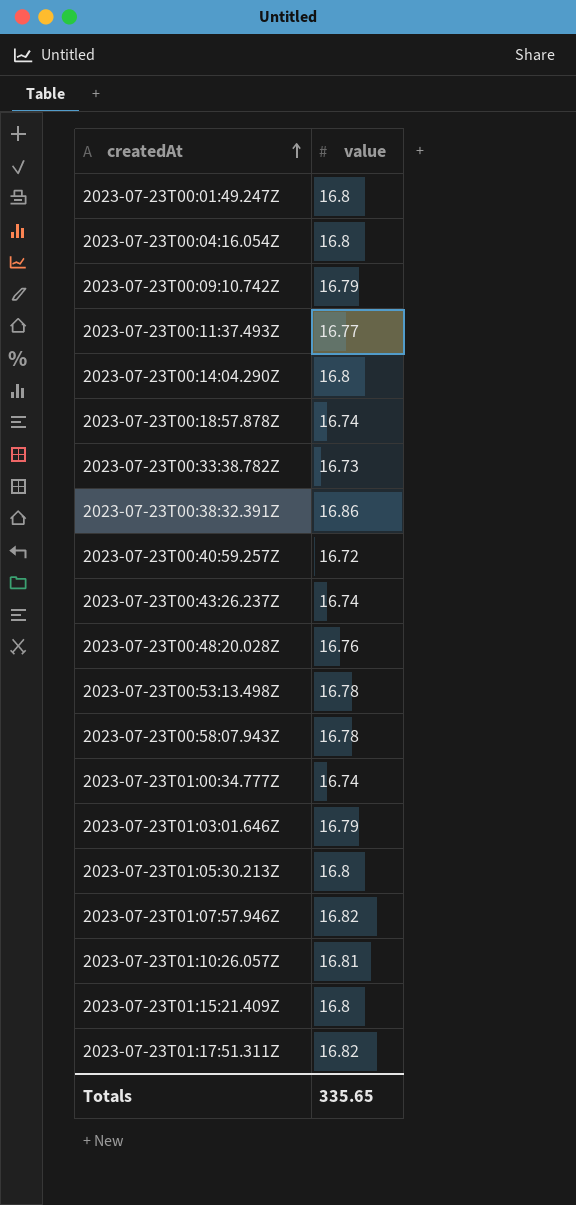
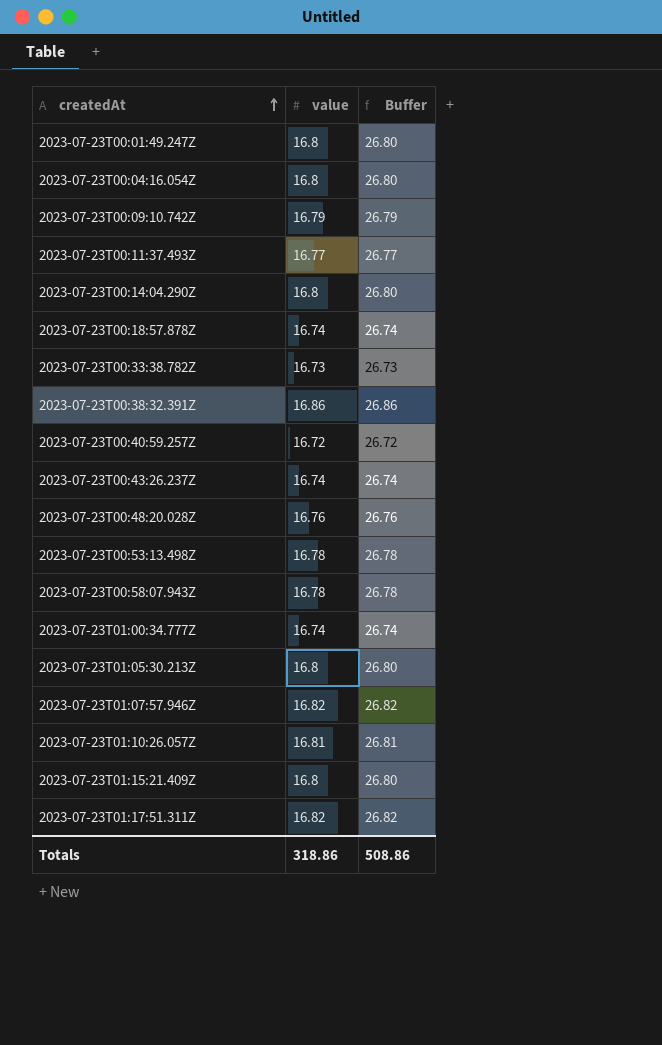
column Buffer | formula: none -> [value] + 10
row 2023-07-23T01:03:01.646Z: 16.79 -> none
Totals | value: 335.65 -> 318.86

